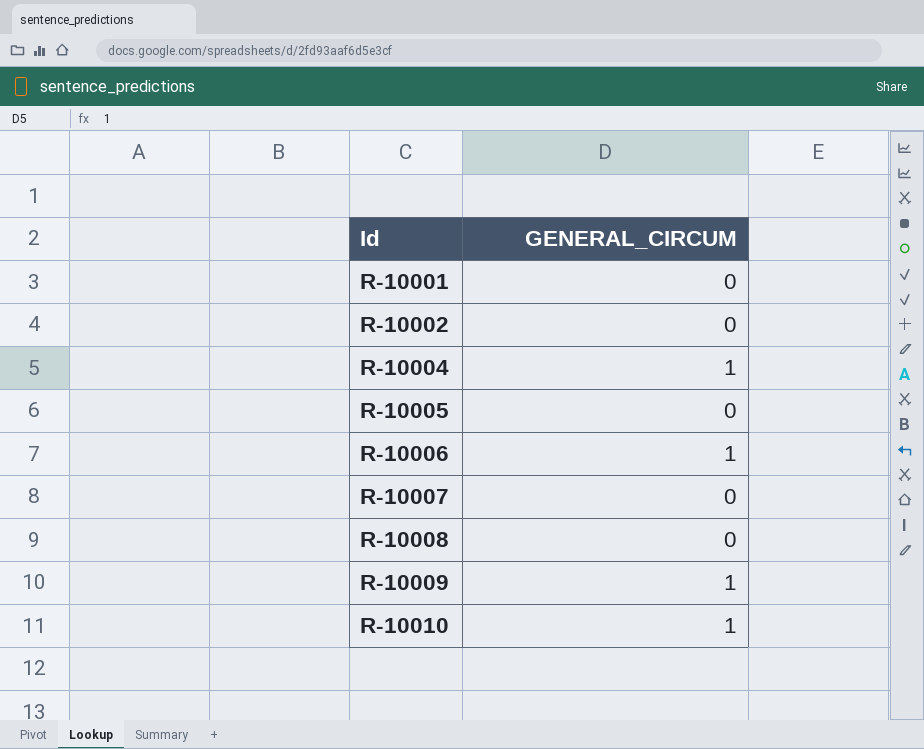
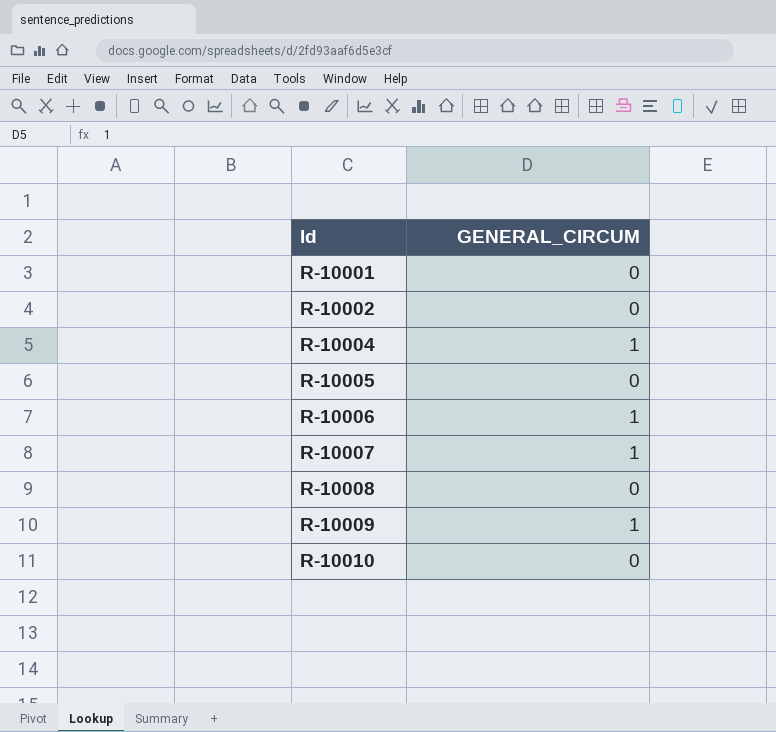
R-10007 | GENERAL_CIRCUM: 0 -> 1
R-10010 | GENERAL_CIRCUM: 1 -> 0

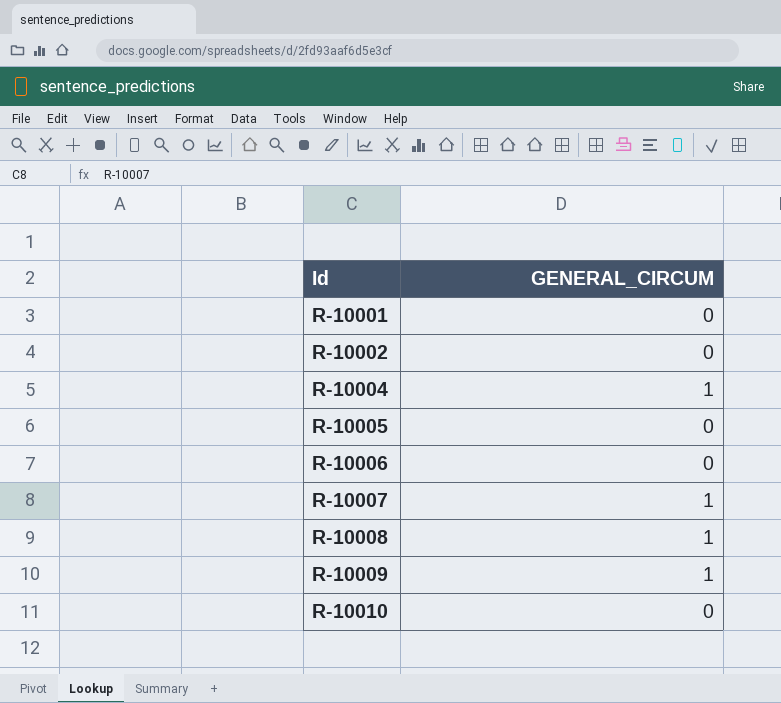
R-10006 | GENERAL_CIRCUM: 1 -> 0
R-10008 | GENERAL_CIRCUM: 0 -> 1

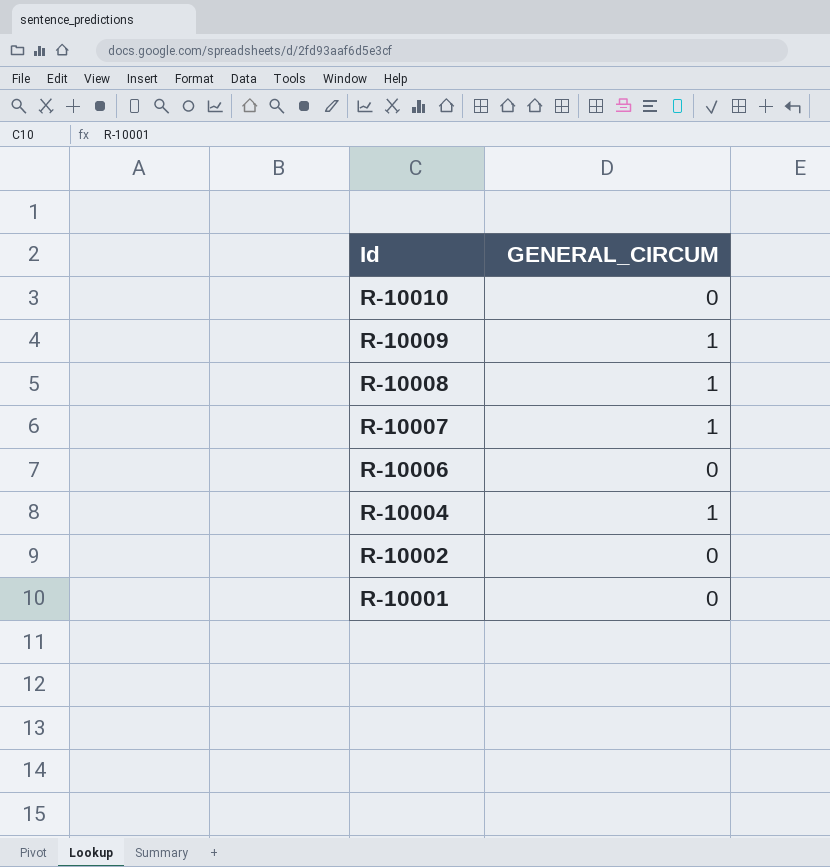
row order: Id ascending -> Id descending
row R-10005: 0 -> none

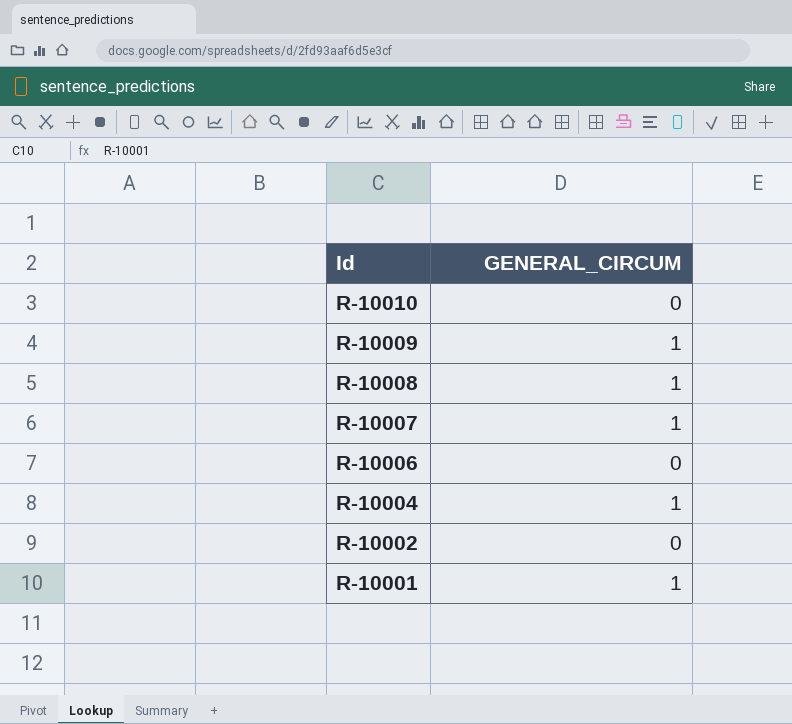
R-10001 | GENERAL_CIRCUM: 0 -> 1

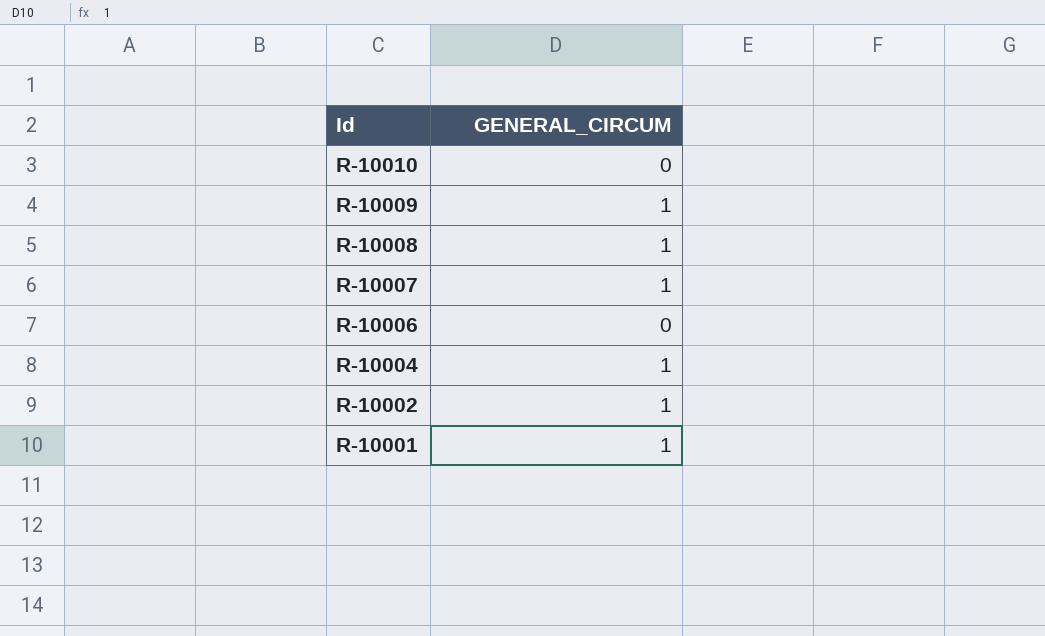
R-10002 | GENERAL_CIRCUM: 0 -> 1

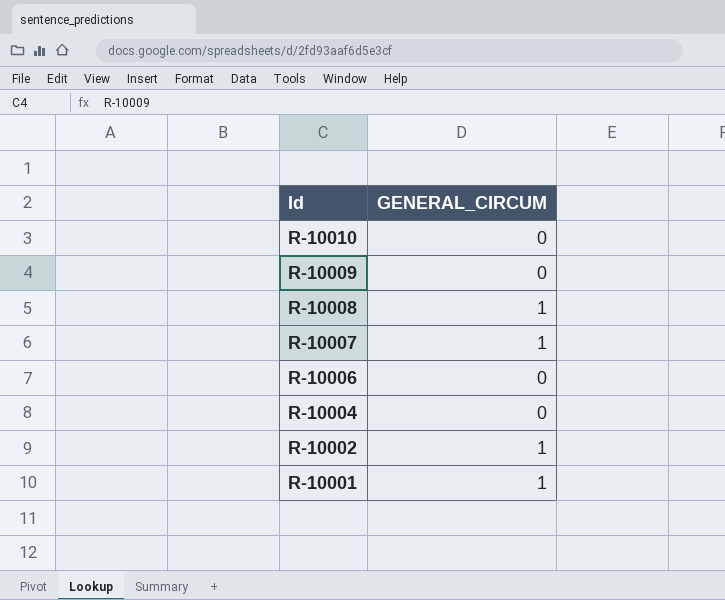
R-10009 | GENERAL_CIRCUM: 1 -> 0
R-10004 | GENERAL_CIRCUM: 1 -> 0

